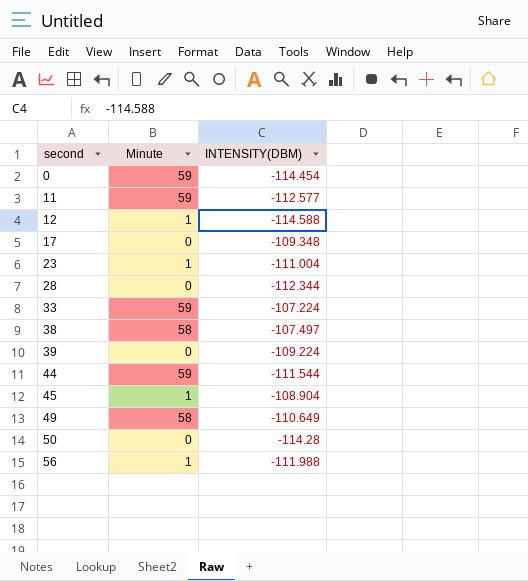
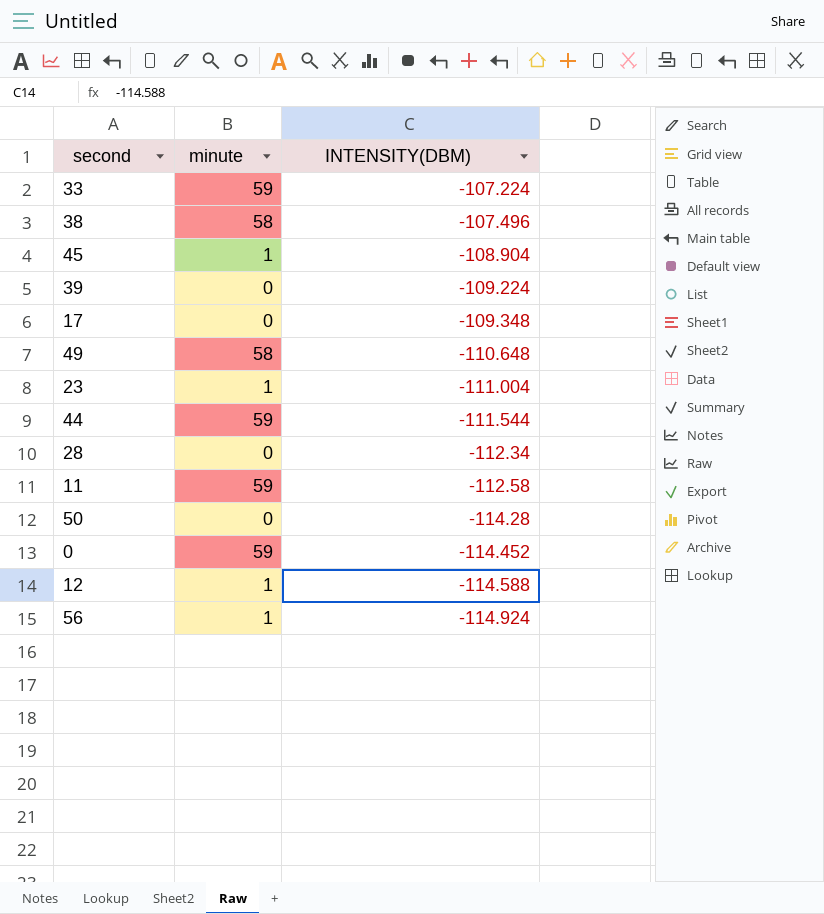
row order: second ascending -> INTENSITY(DBM) descending
column name: Minute -> minute
38 | INTENSITY(DBM): -107.497 -> -107.496
49 | INTENSITY(DBM): -110.649 -> -110.648
28 | INTENSITY(DBM): -112.344 -> -112.34
11 | INTENSITY(DBM): -112.577 -> -112.58
0 | INTENSITY(DBM): -114.454 -> -114.452
56 | INTENSITY(DBM): -111.988 -> -114.924

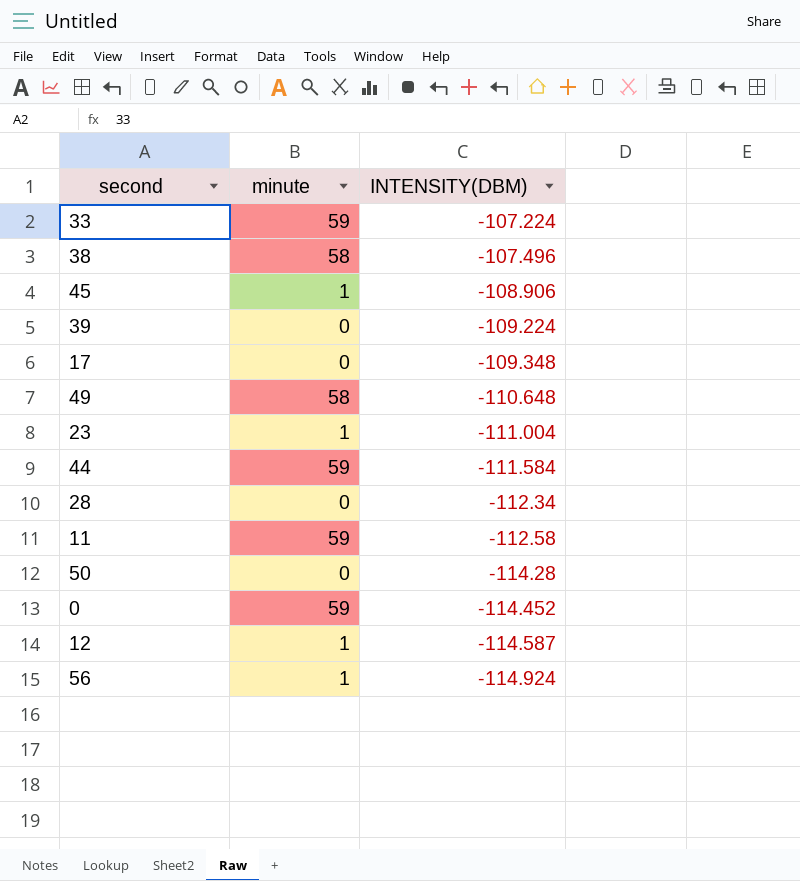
45 | INTENSITY(DBM): -108.904 -> -108.906
44 | INTENSITY(DBM): -111.544 -> -111.584
12 | INTENSITY(DBM): -114.588 -> -114.587

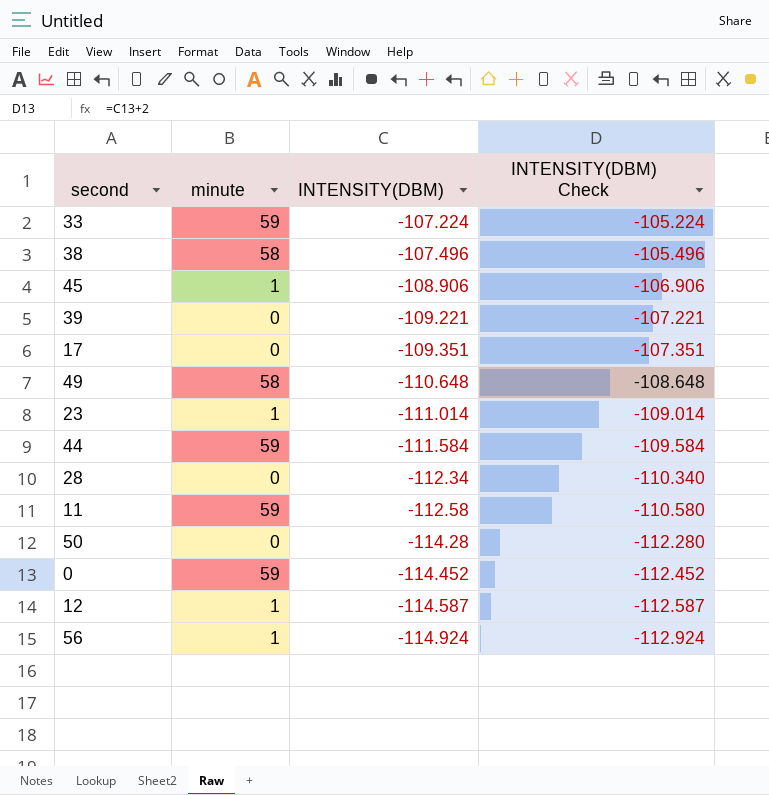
column INTENSITY(DBM) Check | formula: none -> [INTENSITY(DBM)] + 2
39 | INTENSITY(DBM): -109.224 -> -109.221
17 | INTENSITY(DBM): -109.348 -> -109.351
23 | INTENSITY(DBM): -111.004 -> -111.014

